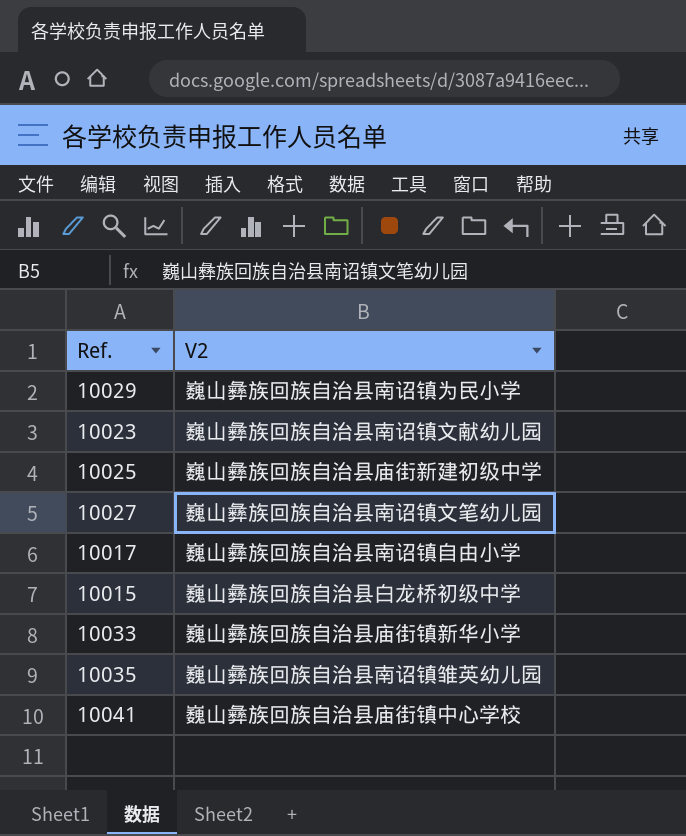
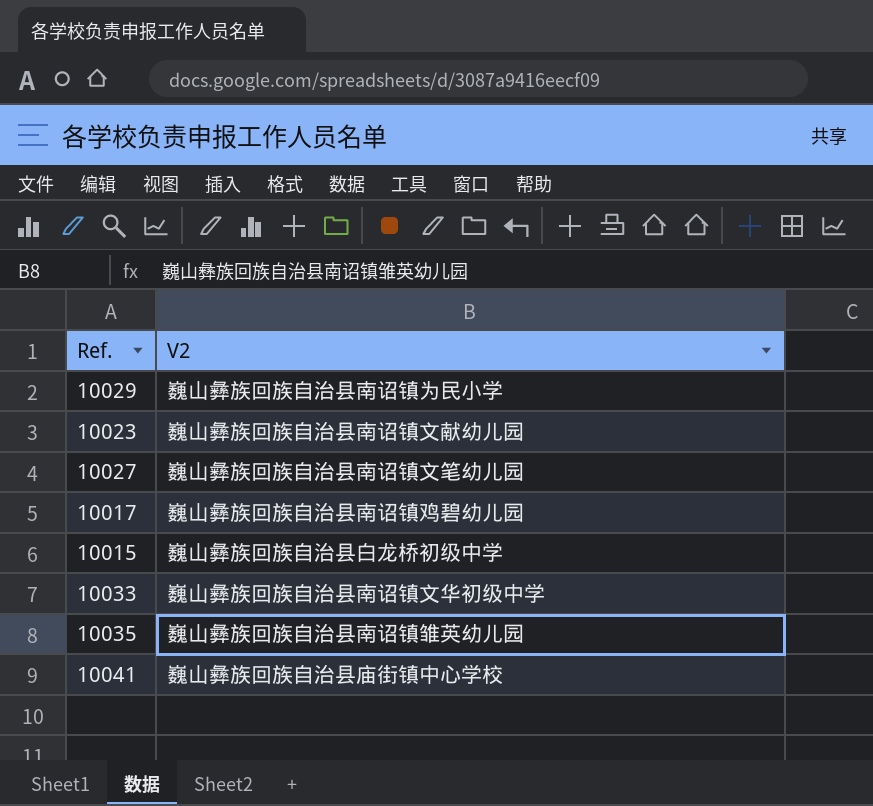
row 10025: 巍山彝族回族自治县庙街新建初级中学 -> none
10017 | V2: 巍山彝族回族自治县南诏镇自由小学 -> 巍山彝族回族自治县南诏镇鸡碧幼儿园
10033 | V2: 巍山彝族回族自治县庙街镇新华小学 -> 巍山彝族回族自治县南诏镇文华初级中学

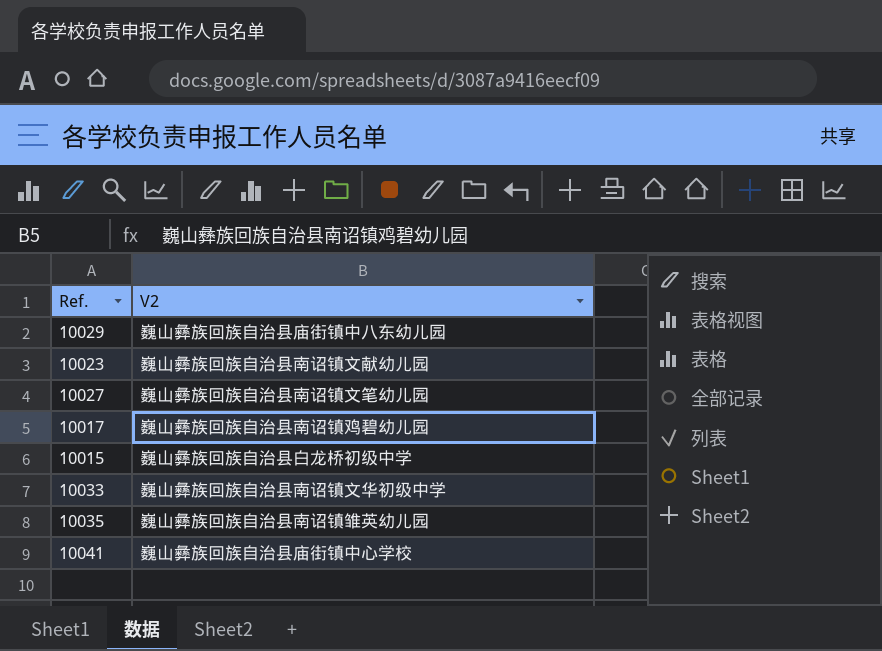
10029 | V2: 巍山彝族回族自治县南诏镇为民小学 -> 巍山彝族回族自治县庙街镇中八东幼儿园

